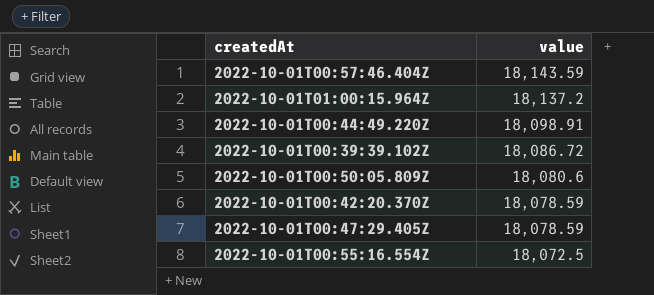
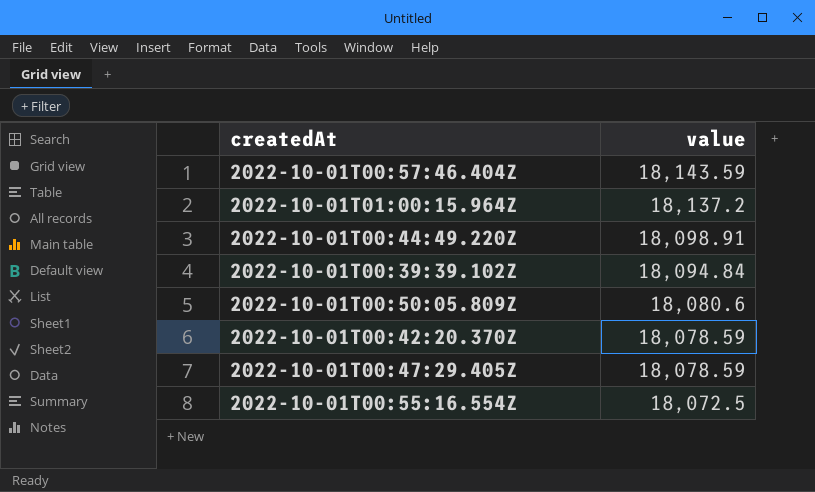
2022-10-01T00:39:39.102Z | value: 18,086.72 -> 18,094.84

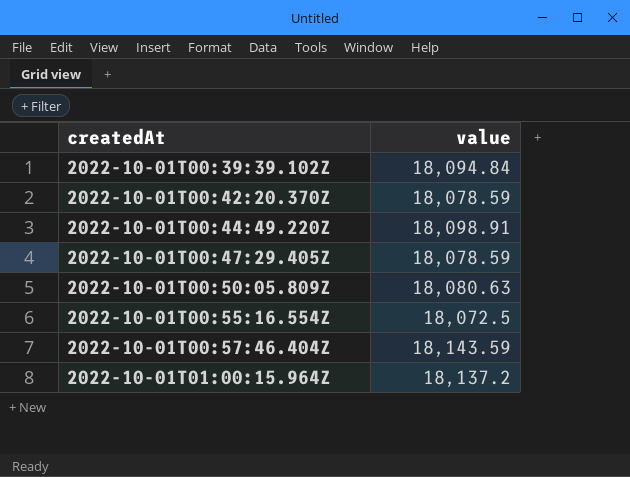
row order: value descending -> createdAt ascending
2022-10-01T00:50:05.809Z | value: 18,080.6 -> 18,080.63

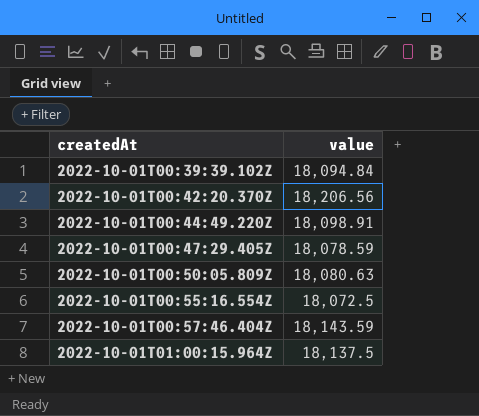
2022-10-01T00:42:20.370Z | value: 18,078.59 -> 18,206.56
2022-10-01T01:00:15.964Z | value: 18,137.2 -> 18,137.5

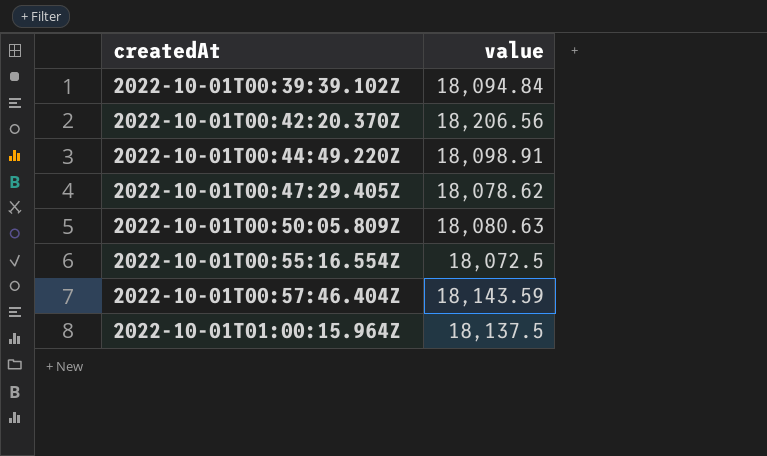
2022-10-01T00:47:29.405Z | value: 18,078.59 -> 18,078.62

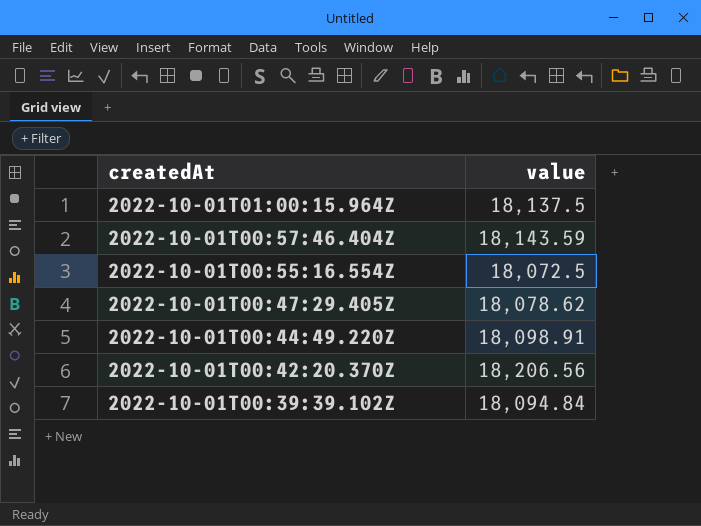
row order: createdAt ascending -> createdAt descending
row 2022-10-01T00:50:05.809Z: 18,080.63 -> none

